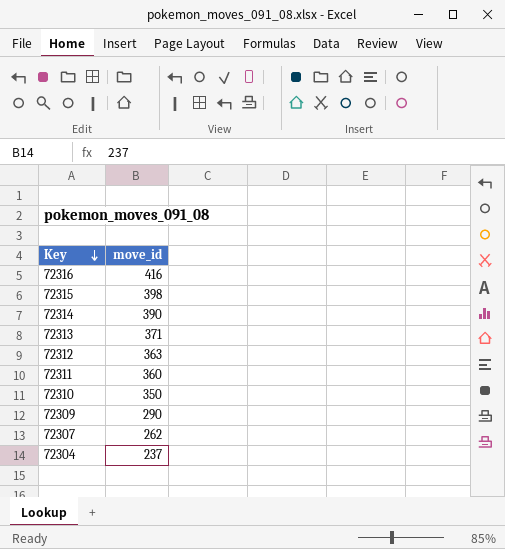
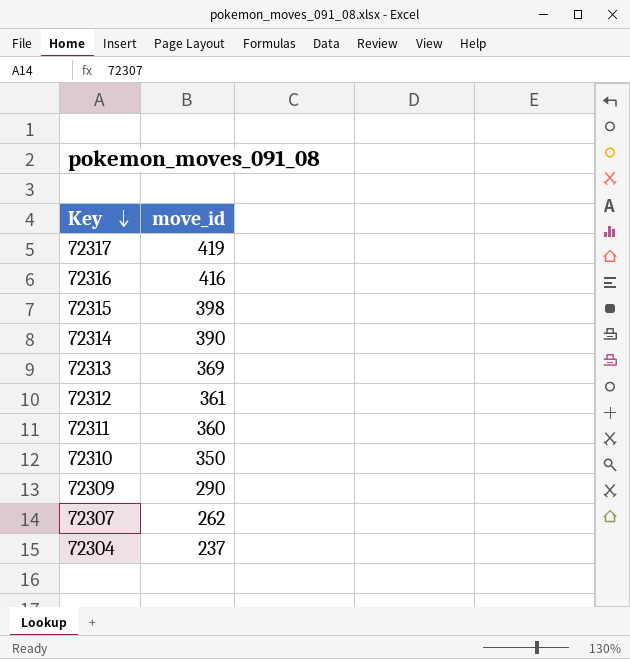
row 72317: none -> 419
72313 | move_id: 371 -> 369
72312 | move_id: 363 -> 361

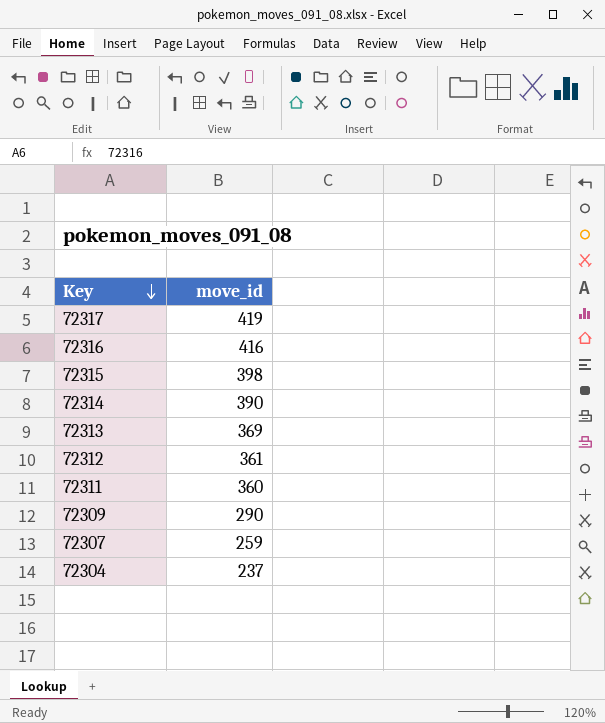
row 72310: 350 -> none
72307 | move_id: 262 -> 259

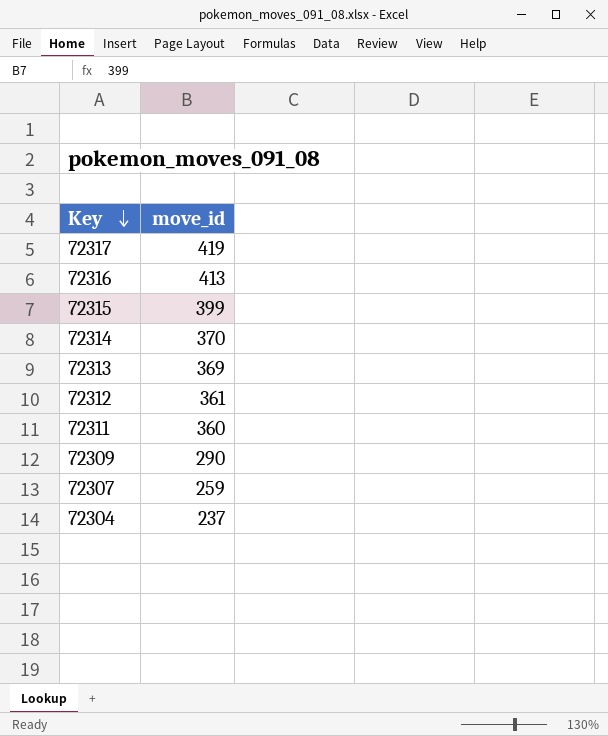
72316 | move_id: 416 -> 413
72315 | move_id: 398 -> 399
72314 | move_id: 390 -> 370

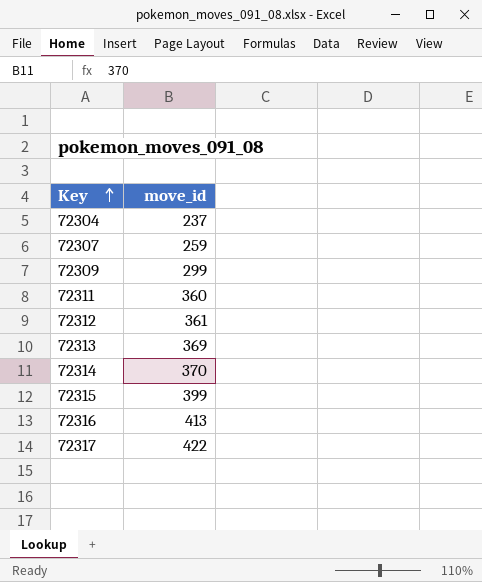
row order: Key descending -> Key ascending
72309 | move_id: 290 -> 299
72317 | move_id: 419 -> 422

